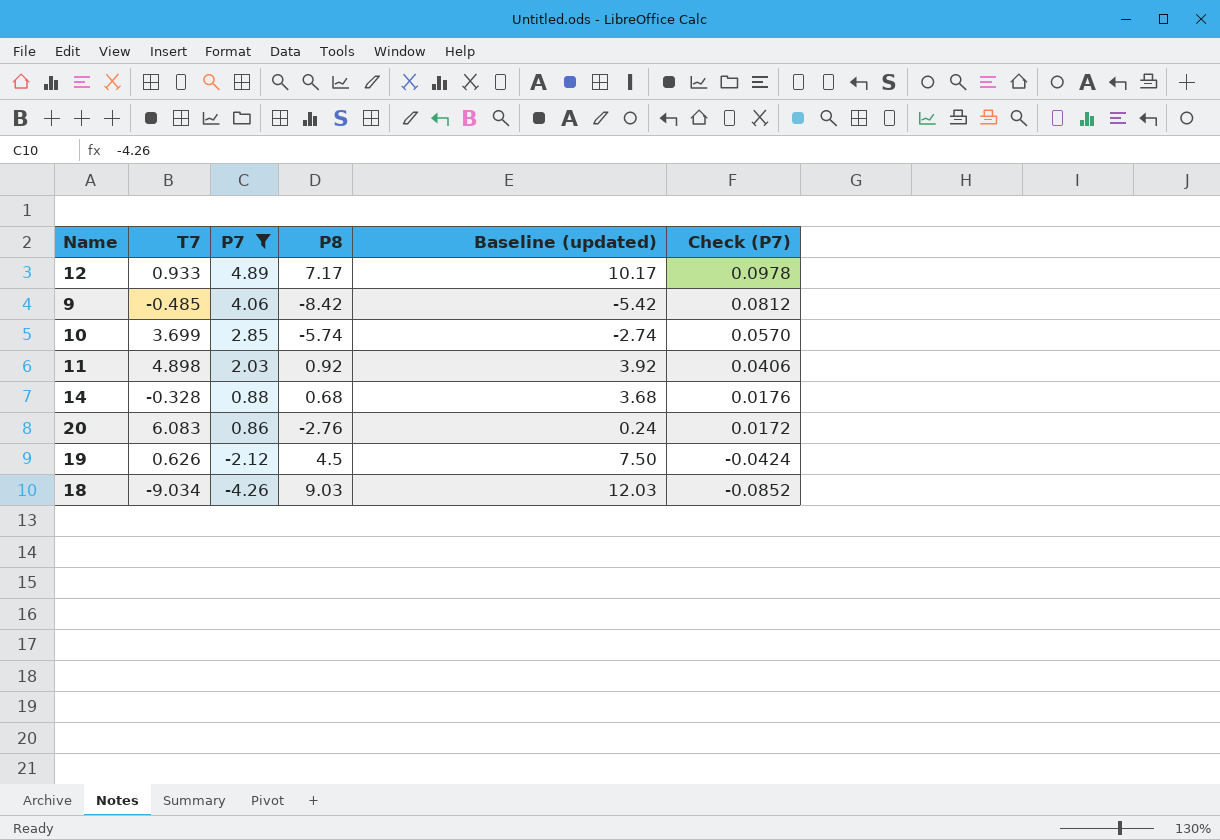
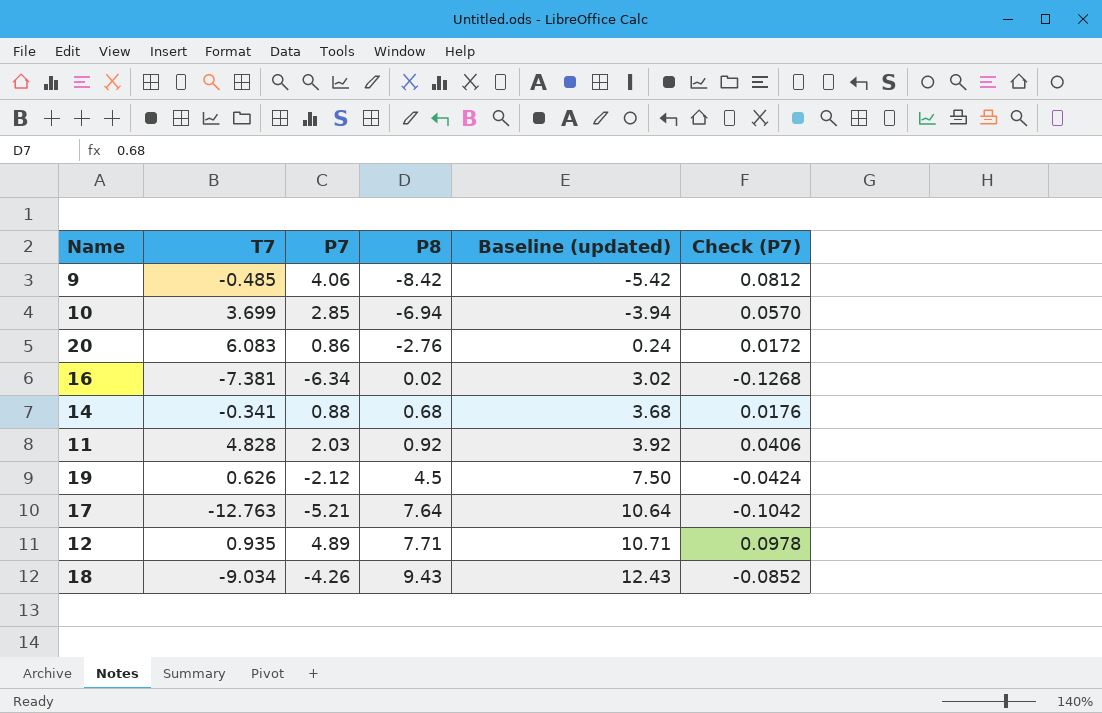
filter: P7 >= -4.26 -> none
row order: P7 descending -> P8 ascending
10 | P8: -5.74 -> -6.94
10 | Baseline (updated): -2.74 -> -3.94
14 | T7: -0.328 -> -0.341
11 | T7: 4.898 -> 4.828
12 | T7: 0.933 -> 0.935
12 | P8: 7.17 -> 7.71
12 | Baseline (updated): 10.17 -> 10.71
18 | P8: 9.03 -> 9.43
18 | Baseline (updated): 12.03 -> 12.43

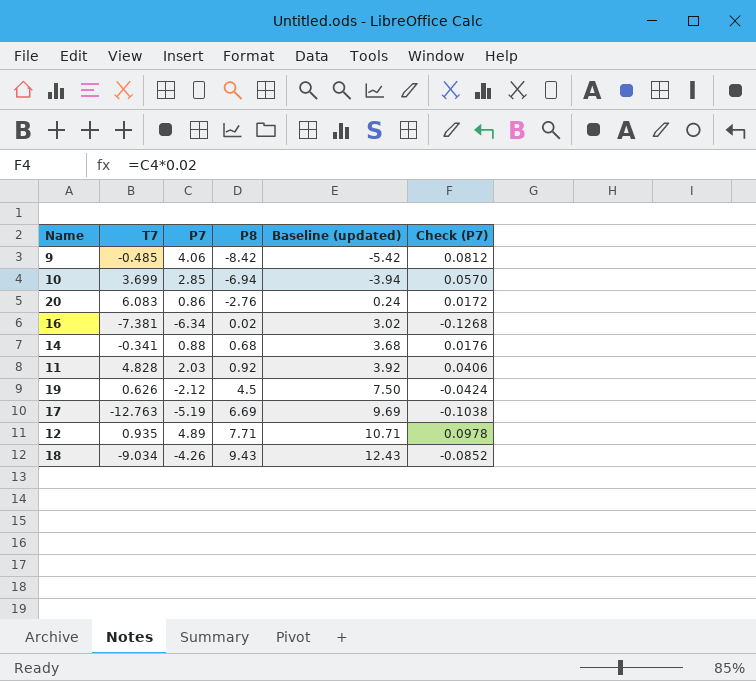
17 | P7: -5.21 -> -5.19
17 | P8: 7.64 -> 6.69
17 | Baseline (updated): 10.64 -> 9.69
17 | Check (P7): -0.1042 -> -0.1038

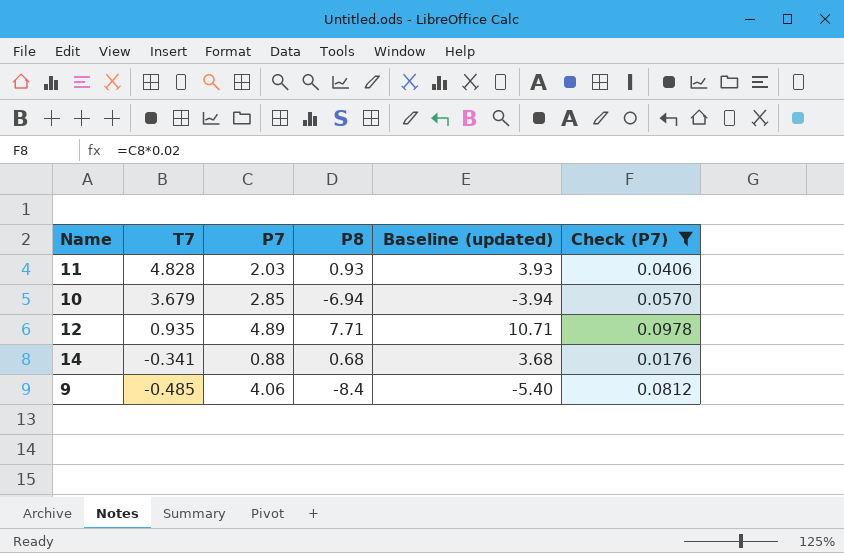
filter: none -> Check (P7) >= 0.0176
row order: P8 ascending -> T7 descending
11 | P8: 0.92 -> 0.93
11 | Baseline (updated): 3.92 -> 3.93
10 | T7: 3.699 -> 3.679
9 | P8: -8.42 -> -8.4
9 | Baseline (updated): -5.42 -> -5.40

